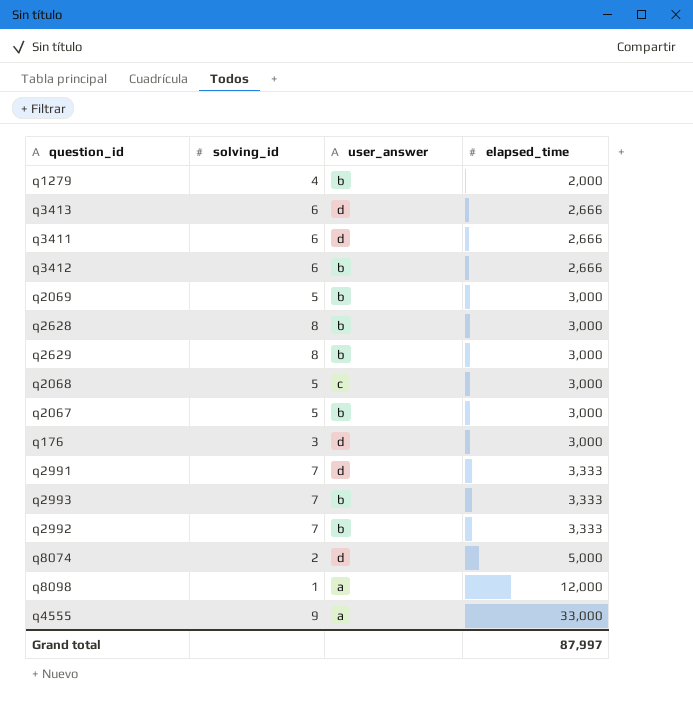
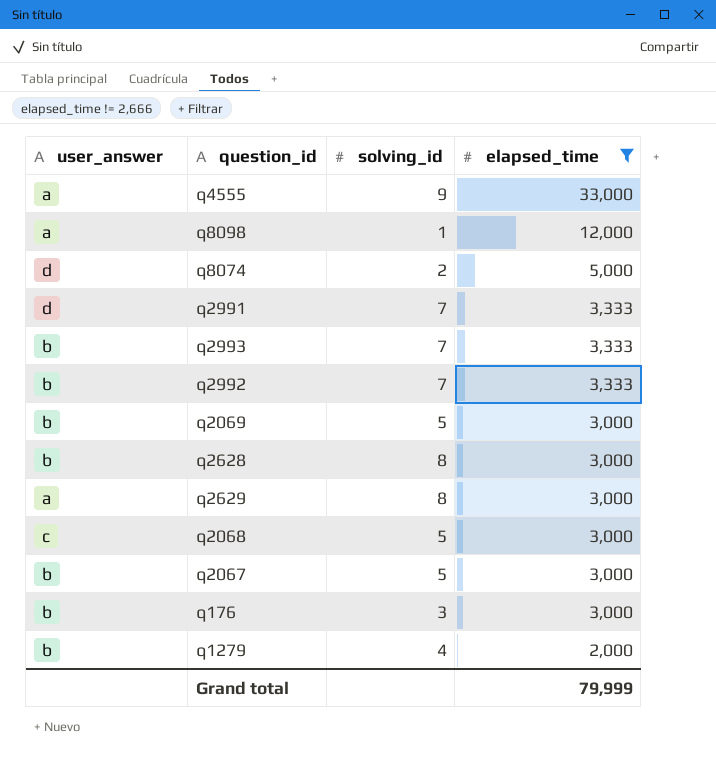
filter: none -> elapsed_time != 2,666
row order: elapsed_time ascending -> elapsed_time descending
column user_answer | position: 3 -> 1
q2629 | user_answer: b -> a
q176 | user_answer: d -> b
Grand total | elapsed_time: 87,997 -> 79,999

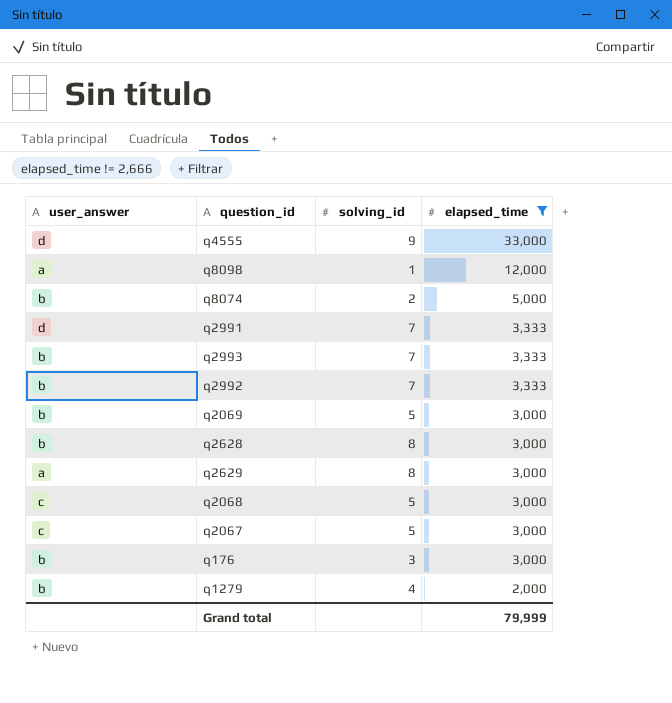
q4555 | user_answer: a -> d
q8074 | user_answer: d -> b
q2067 | user_answer: b -> c

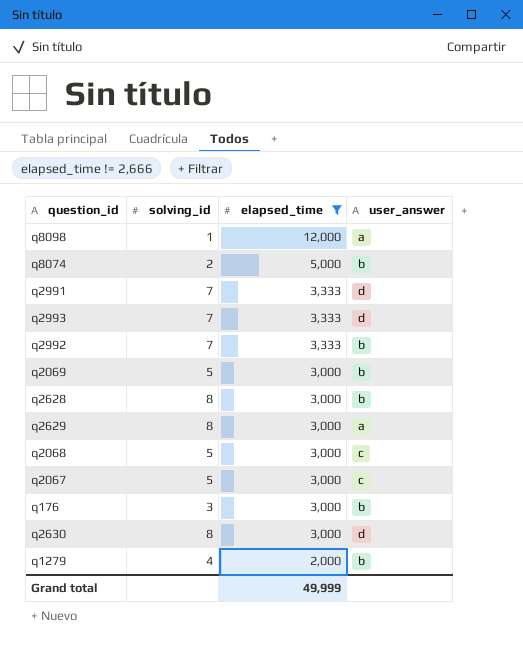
column user_answer | position: 1 -> 4
row q4555: d | 9 | 33,000 -> none
q2993 | user_answer: b -> d
row q2630: none -> 8 | 3,000 | d
Grand total | elapsed_time: 79,999 -> 49,999

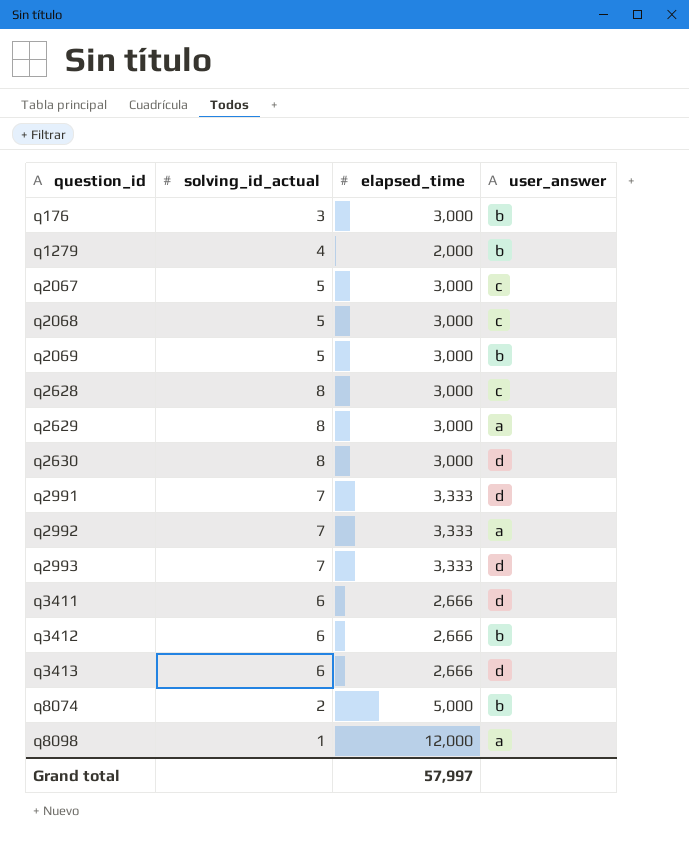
filter: elapsed_time != 2,666 -> none
row order: elapsed_time descending -> question_id ascending
column name: solving_id -> solving_id_actual
q2628 | user_answer: b -> c
q2992 | user_answer: b -> a
Grand total | elapsed_time: 49,999 -> 57,997

